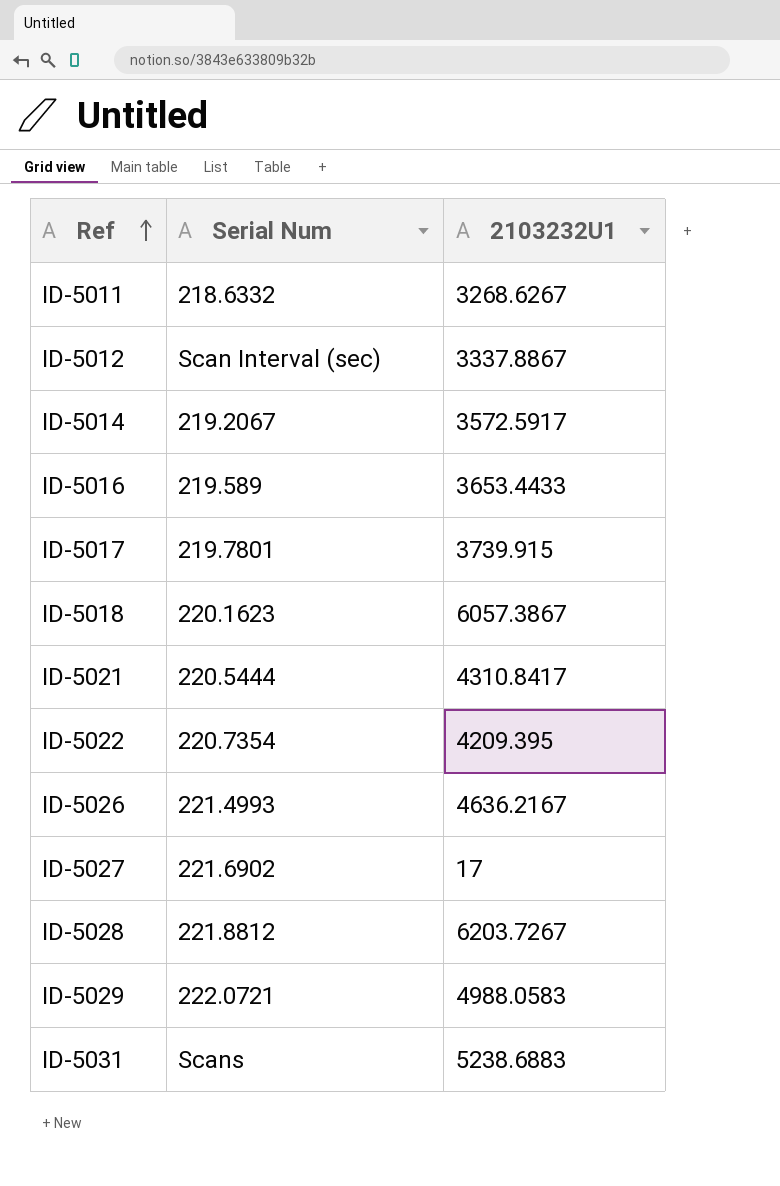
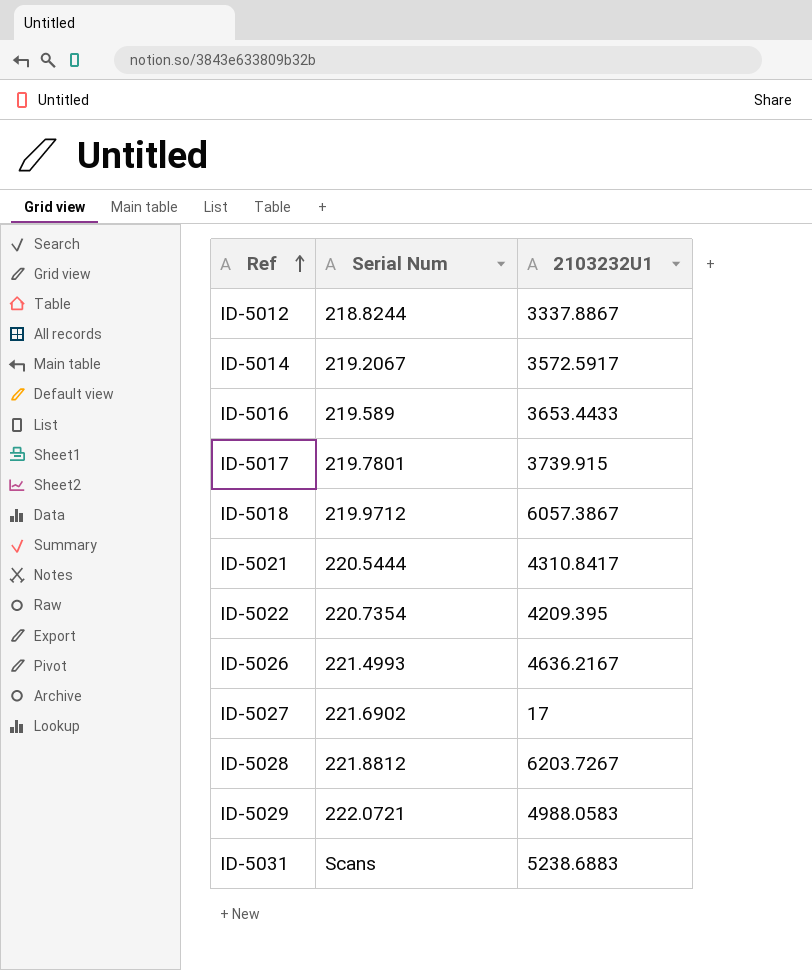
row ID-5011: 218.6332 | 3268.6267 -> none
ID-5012 | Serial Num: Scan Interval (sec) -> 218.8244
ID-5018 | Serial Num: 220.1623 -> 219.9712

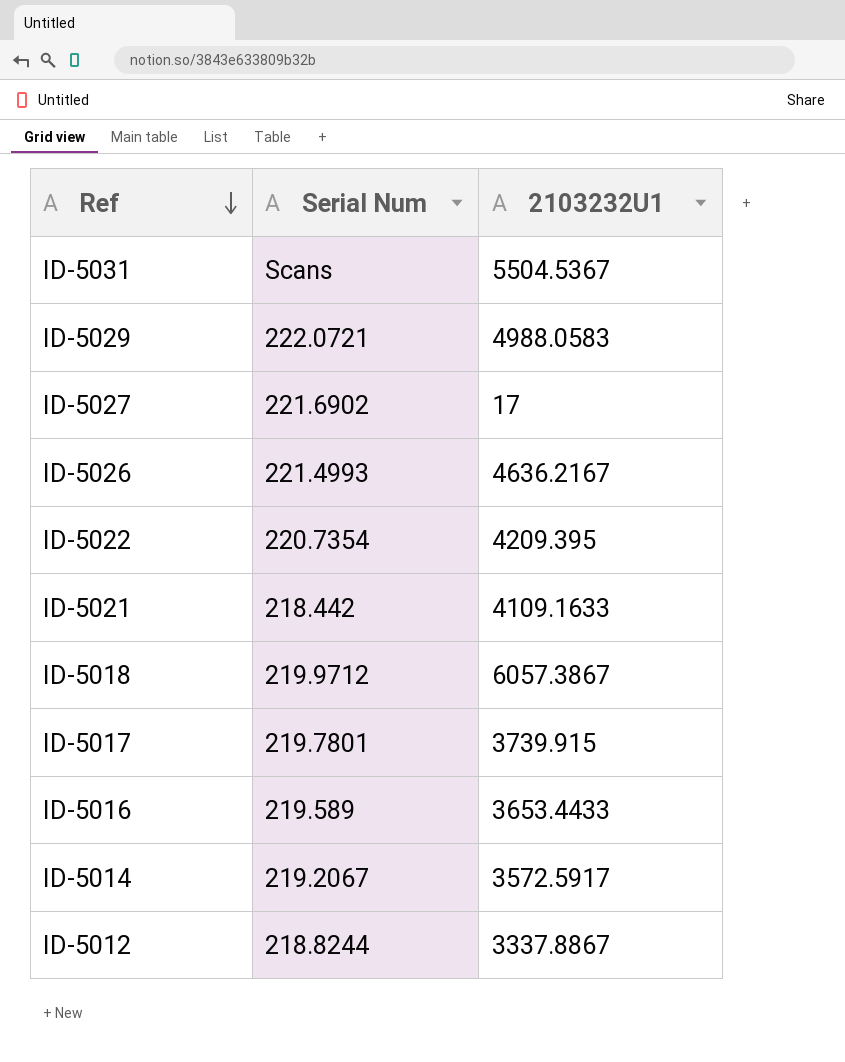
row order: Ref ascending -> Ref descending
row ID-5028: 221.8812 | 6203.7267 -> none
ID-5031 | 2103232U1: 5238.6883 -> 5504.5367
ID-5021 | Serial Num: 220.5444 -> 218.442
ID-5021 | 2103232U1: 4310.8417 -> 4109.1633

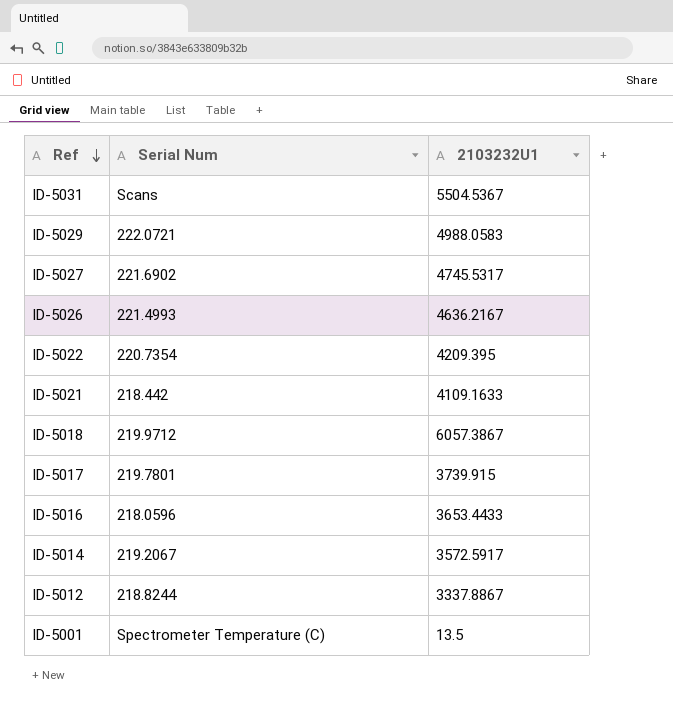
ID-5027 | 2103232U1: 17 -> 4745.5317
ID-5016 | Serial Num: 219.589 -> 218.0596
row ID-5001: none -> Spectrometer Temperature (C) | 13.5

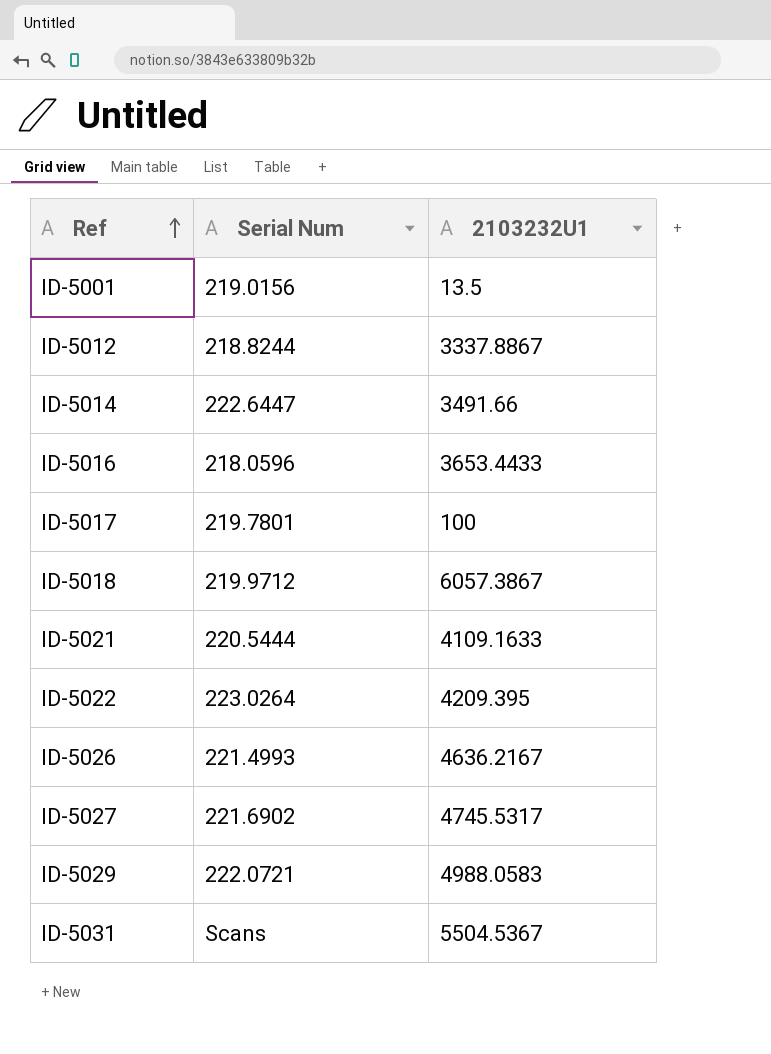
row order: Ref descending -> Ref ascending
ID-5001 | Serial Num: Spectrometer Temperature (C) -> 219.0156
ID-5014 | Serial Num: 219.2067 -> 222.6447
ID-5014 | 2103232U1: 3572.5917 -> 3491.66
ID-5017 | 2103232U1: 3739.915 -> 100
ID-5021 | Serial Num: 218.442 -> 220.5444
ID-5022 | Serial Num: 220.7354 -> 223.0264

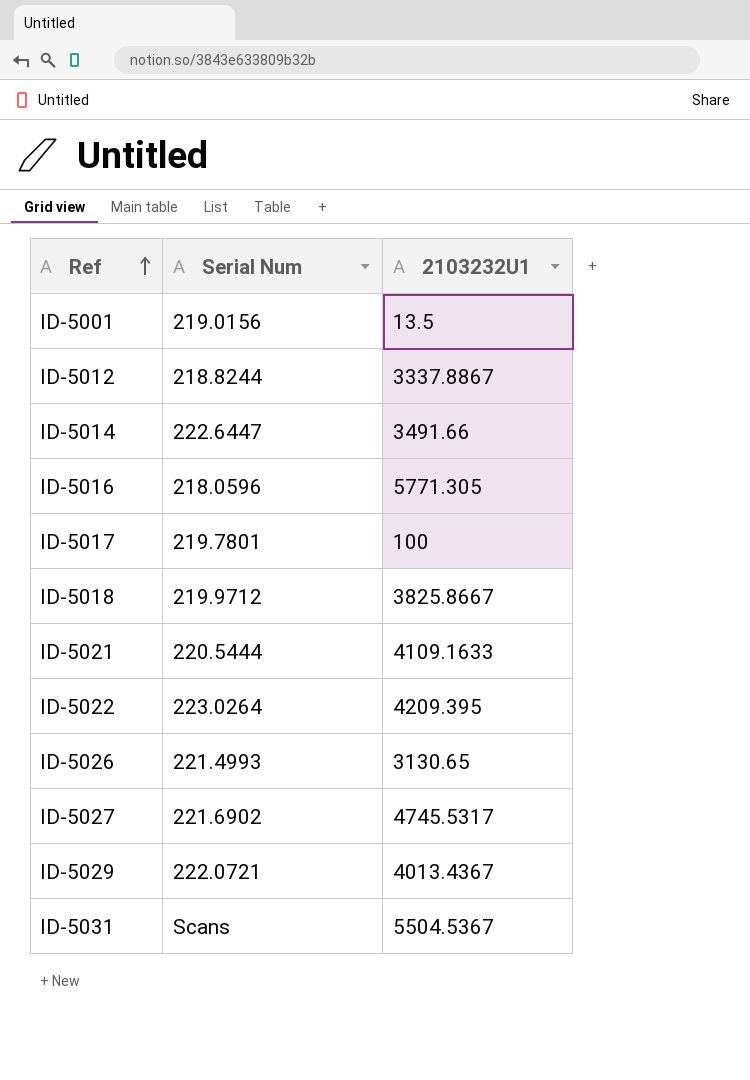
ID-5016 | 2103232U1: 3653.4433 -> 5771.305
ID-5018 | 2103232U1: 6057.3867 -> 3825.8667
ID-5026 | 2103232U1: 4636.2167 -> 3130.65
ID-5029 | 2103232U1: 4988.0583 -> 4013.4367

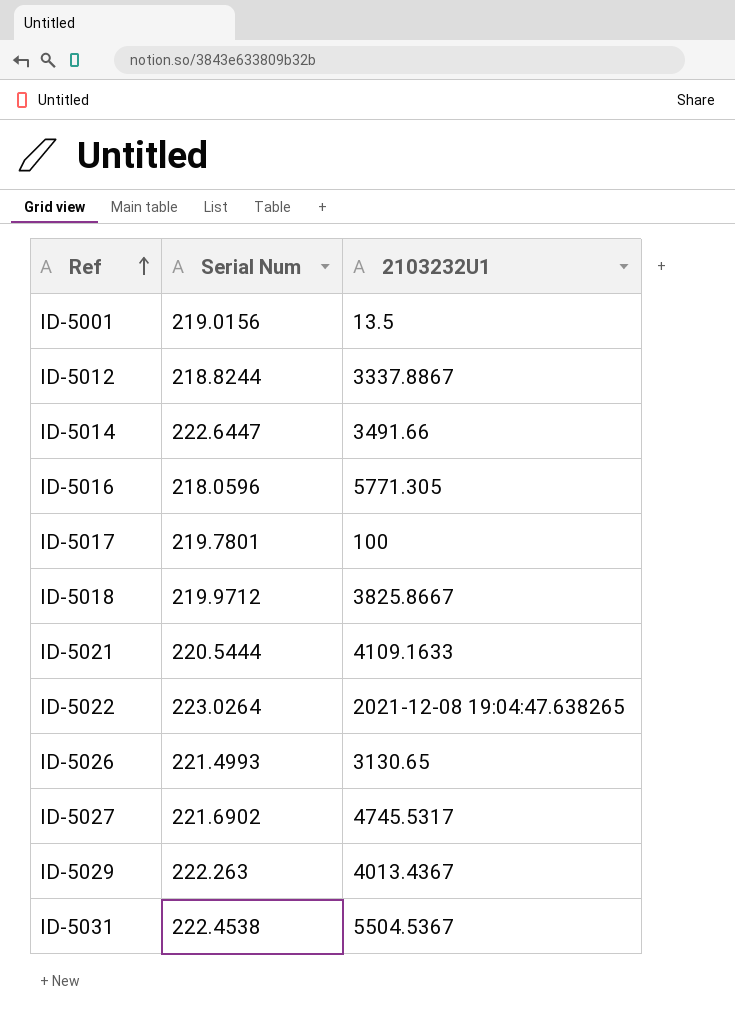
ID-5022 | 2103232U1: 4209.395 -> 2021-12-08 19:04:47.638265
ID-5029 | Serial Num: 222.0721 -> 222.263
ID-5031 | Serial Num: Scans -> 222.4538

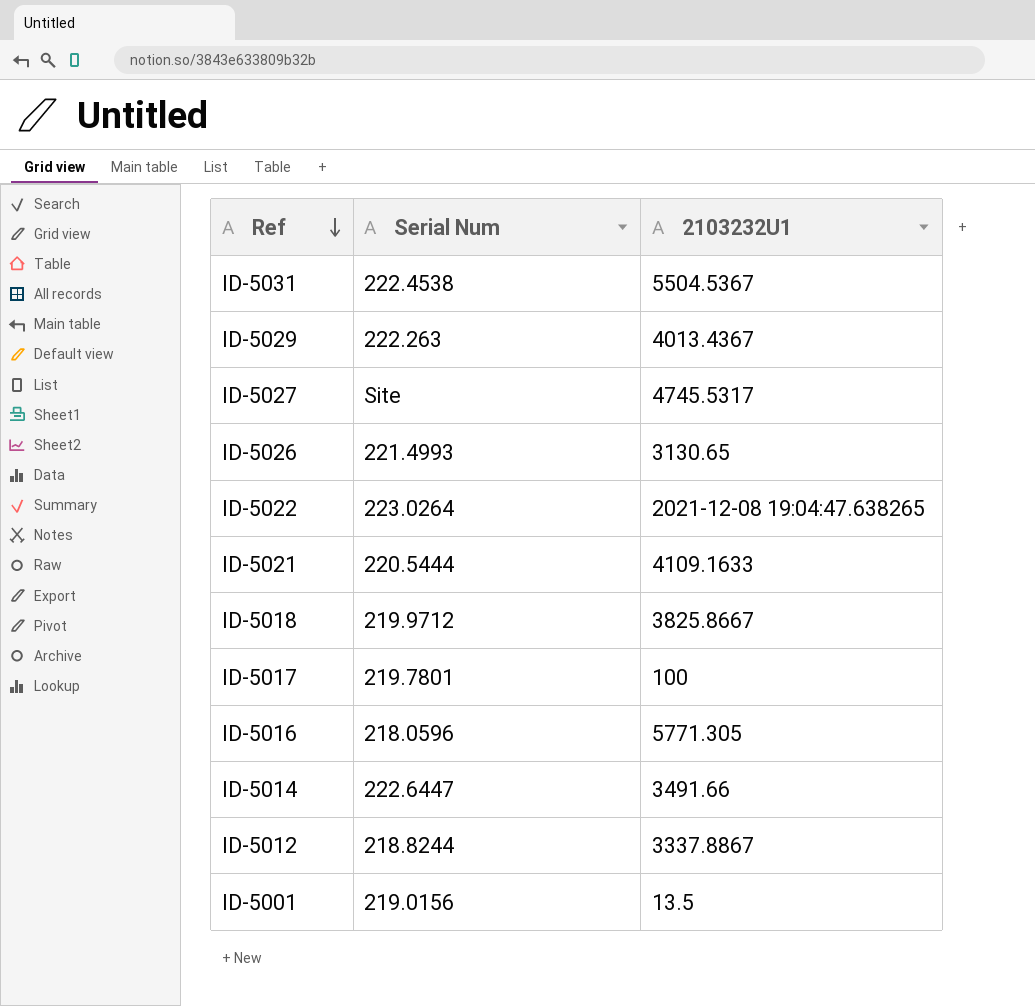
row order: Ref ascending -> Ref descending
ID-5027 | Serial Num: 221.6902 -> Site

